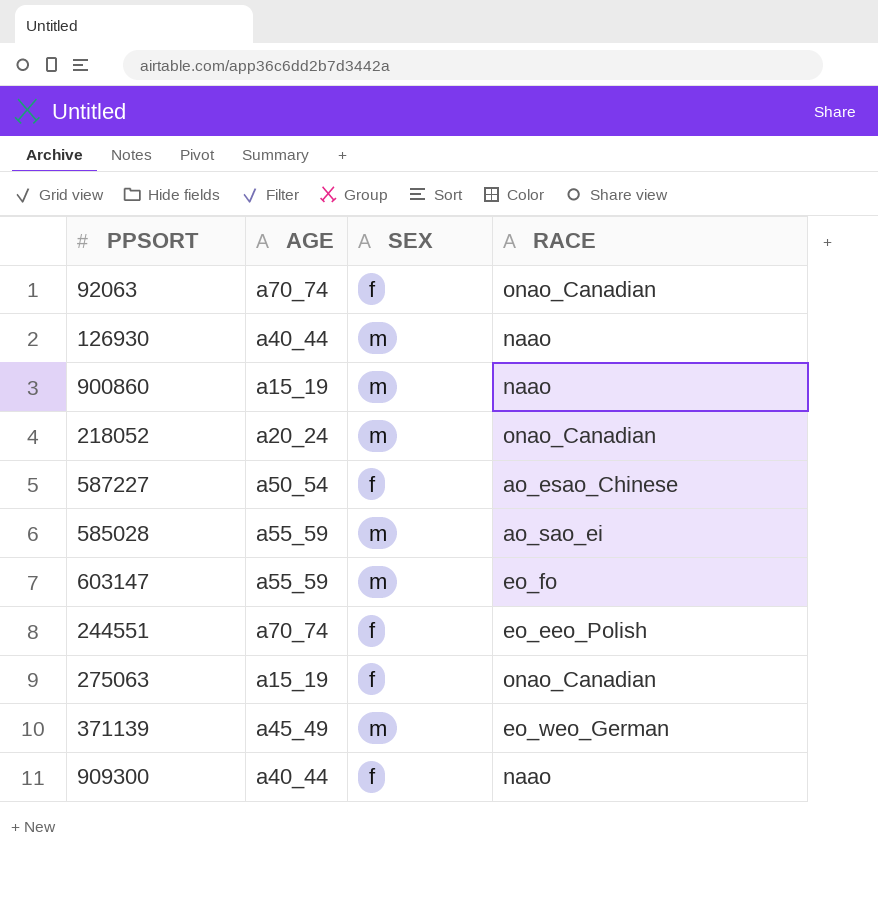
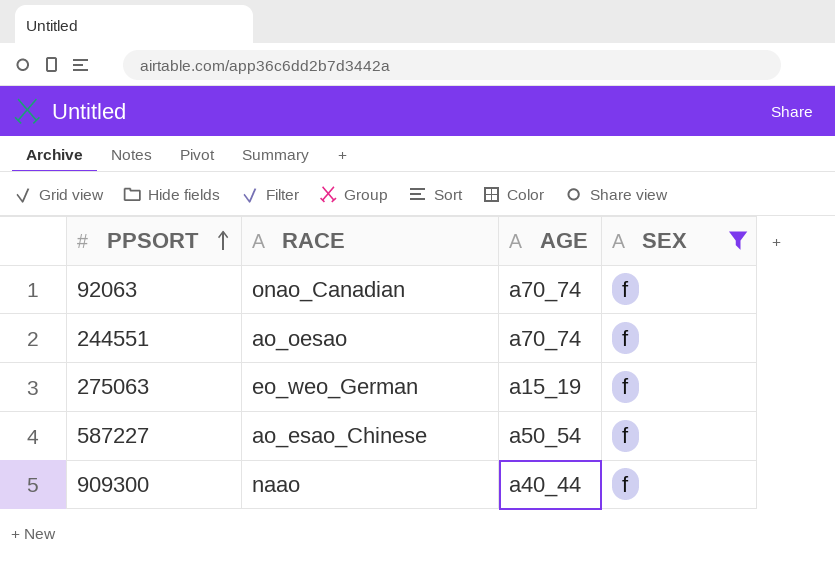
filter: none -> SEX = f
row order: none -> PPSORT ascending
column RACE | position: 4 -> 2
244551 | RACE: eo_eeo_Polish -> ao_oesao
275063 | RACE: onao_Canadian -> eo_weo_German

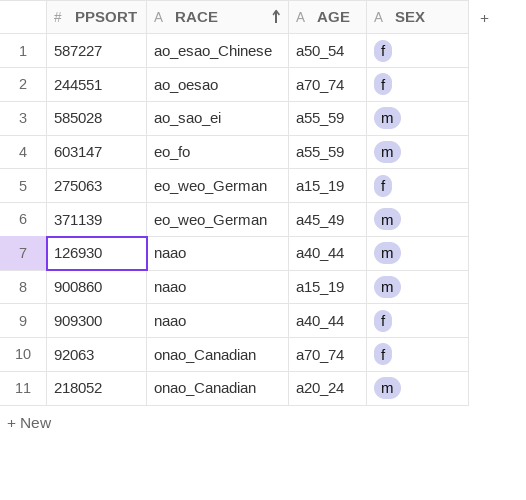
filter: SEX = f -> none
row order: PPSORT ascending -> RACE ascending

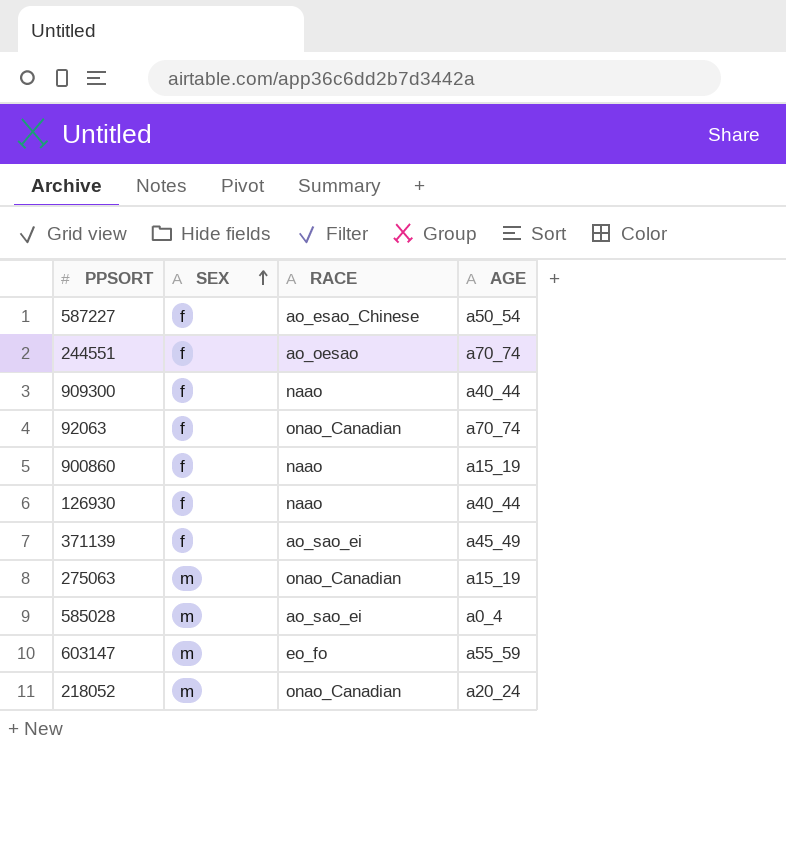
row order: RACE ascending -> SEX ascending
column SEX | position: 4 -> 2
900860 | SEX: m -> f
126930 | SEX: m -> f
371139 | SEX: m -> f
371139 | RACE: eo_weo_German -> ao_sao_ei
275063 | SEX: f -> m
275063 | RACE: eo_weo_German -> onao_Canadian
585028 | AGE: a55_59 -> a0_4

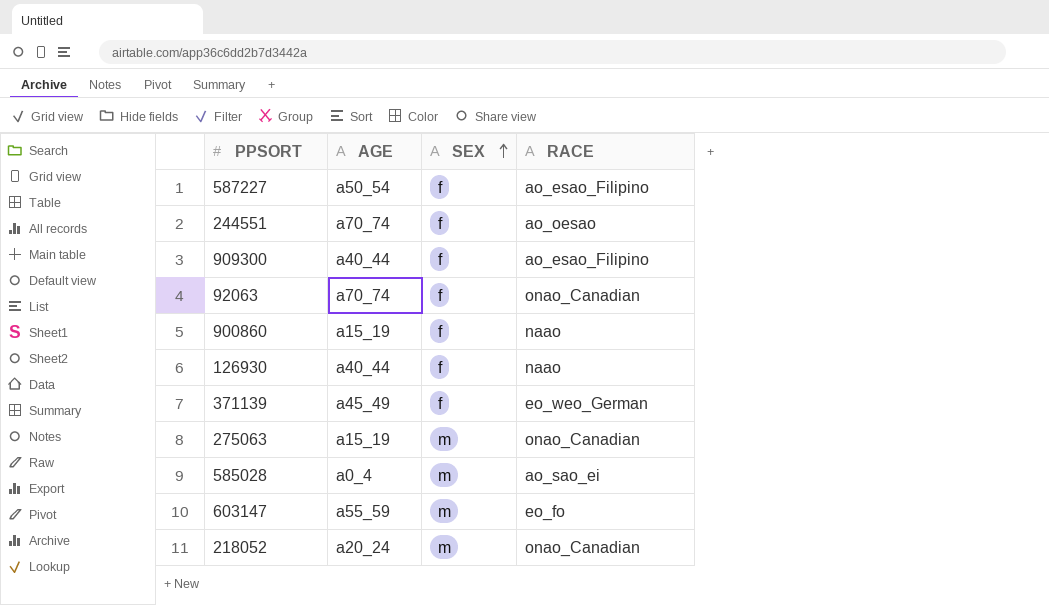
column AGE | position: 4 -> 2
587227 | RACE: ao_esao_Chinese -> ao_esao_Filipino
909300 | RACE: naao -> ao_esao_Filipino
371139 | RACE: ao_sao_ei -> eo_weo_German

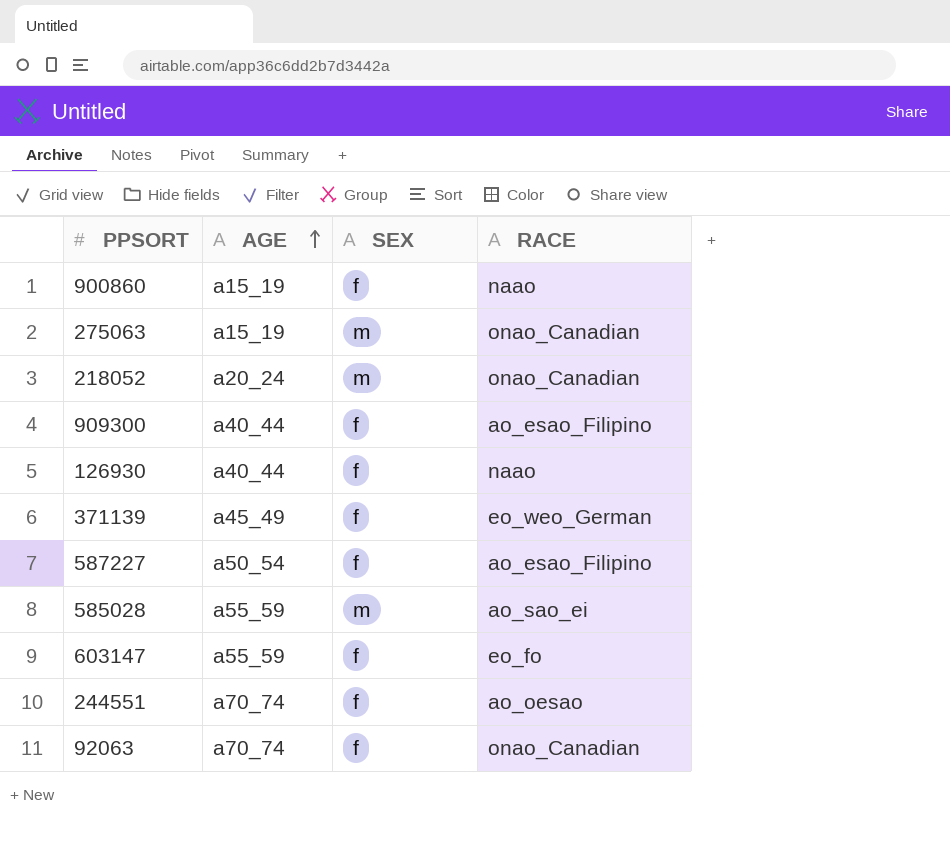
row order: SEX ascending -> AGE ascending
585028 | AGE: a0_4 -> a55_59
603147 | SEX: m -> f

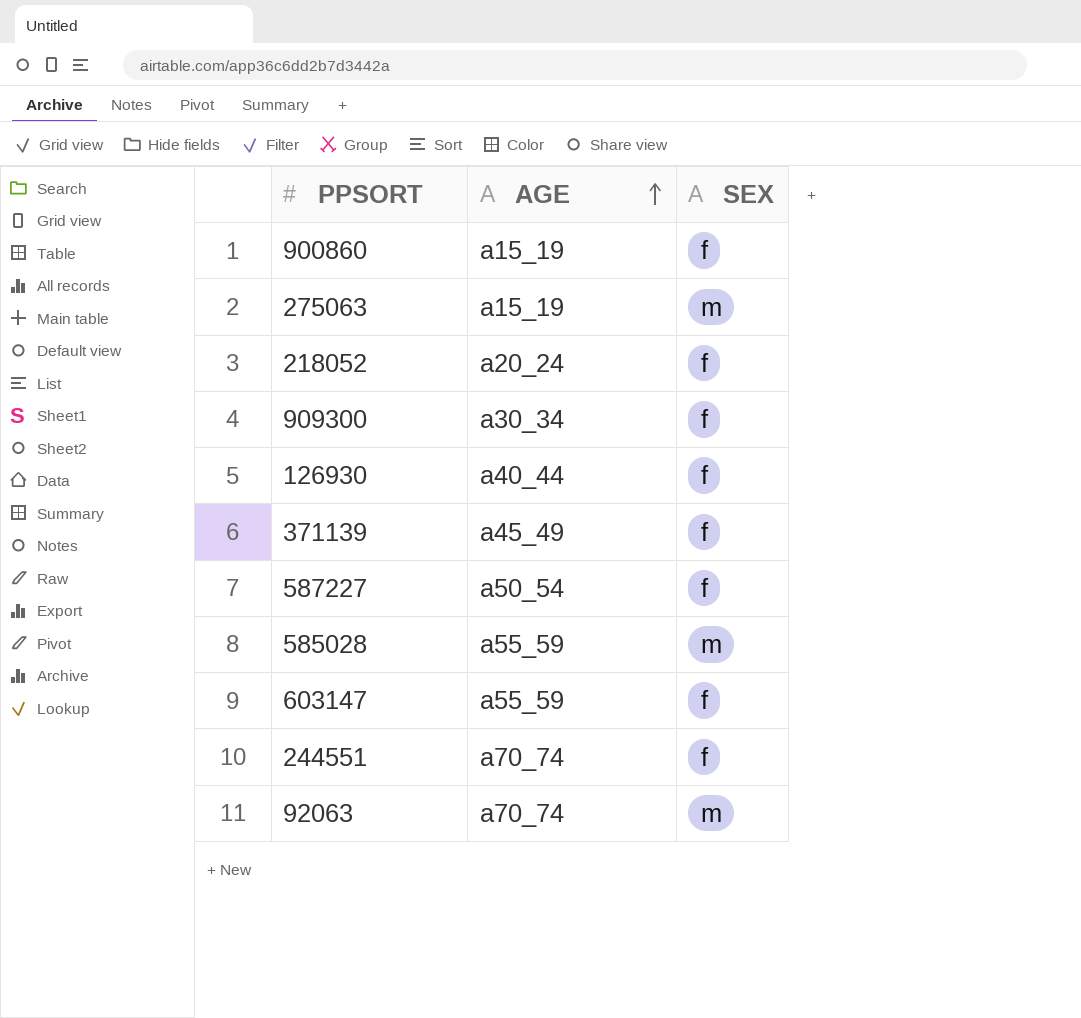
column RACE | position: 4 -> none
218052 | SEX: m -> f
909300 | AGE: a40_44 -> a30_34
92063 | SEX: f -> m

